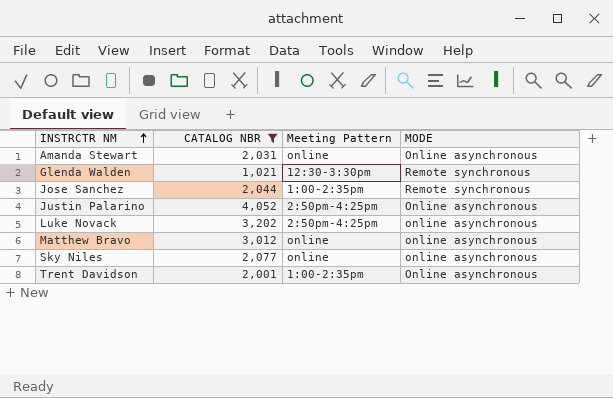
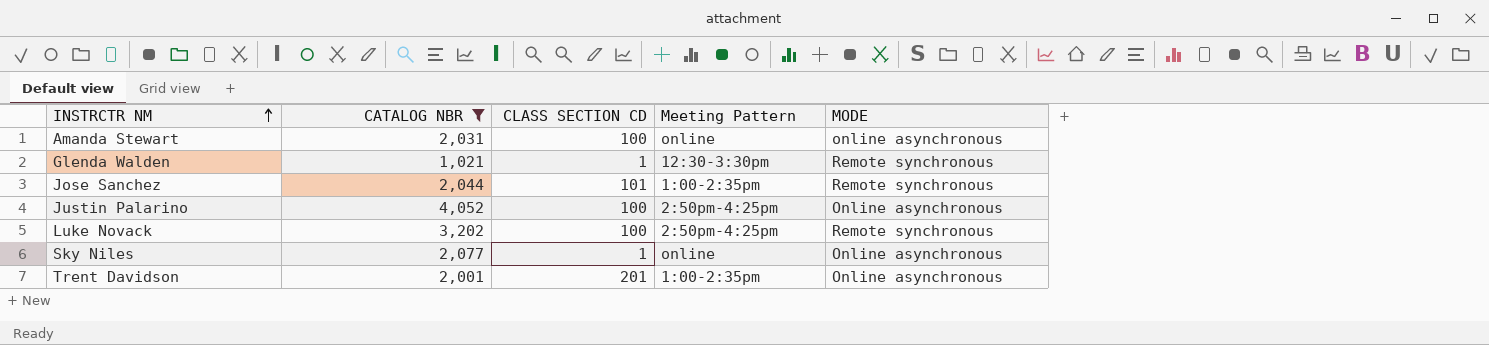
column CLASS SECTION CD | position: none -> 3
row Matthew Bravo: 3,012 | online | online asynchronous -> none
Amanda Stewart | MODE: Online asynchronous -> online asynchronous
Luke Novack | MODE: online asynchronous -> Remote synchronous
Sky Niles | MODE: online asynchronous -> Online asynchronous

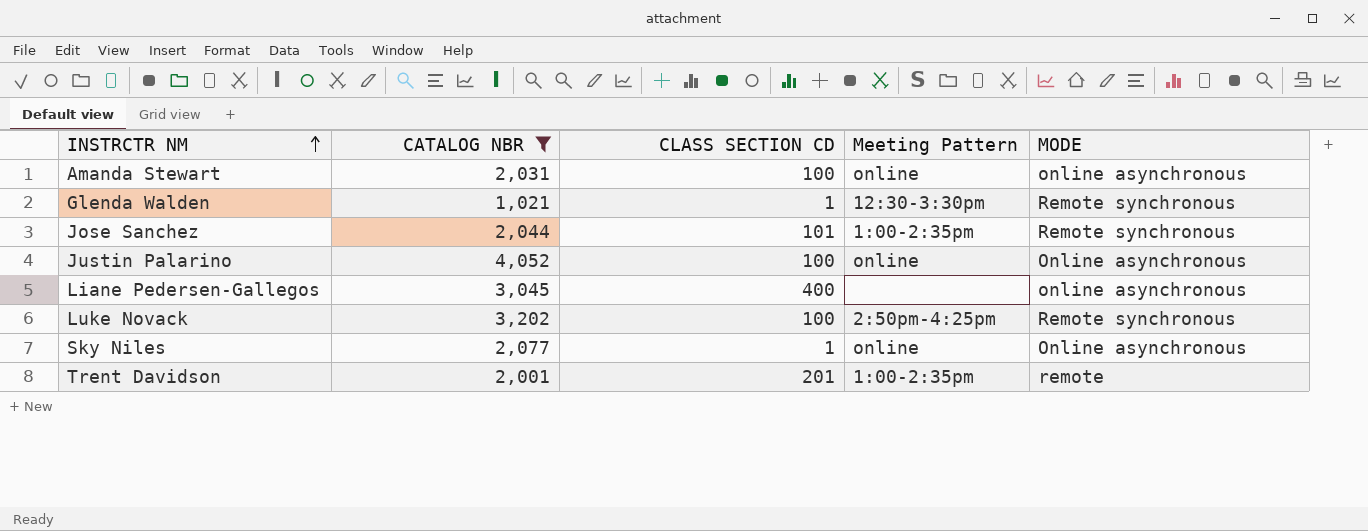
Justin Palarino | Meeting Pattern: 2:50pm-4:25pm -> online
row Liane Pedersen-Gallegos: none -> 3,045 | 400 | none | online asynchronous
Trent Davidson | MODE: Online asynchronous -> remote

